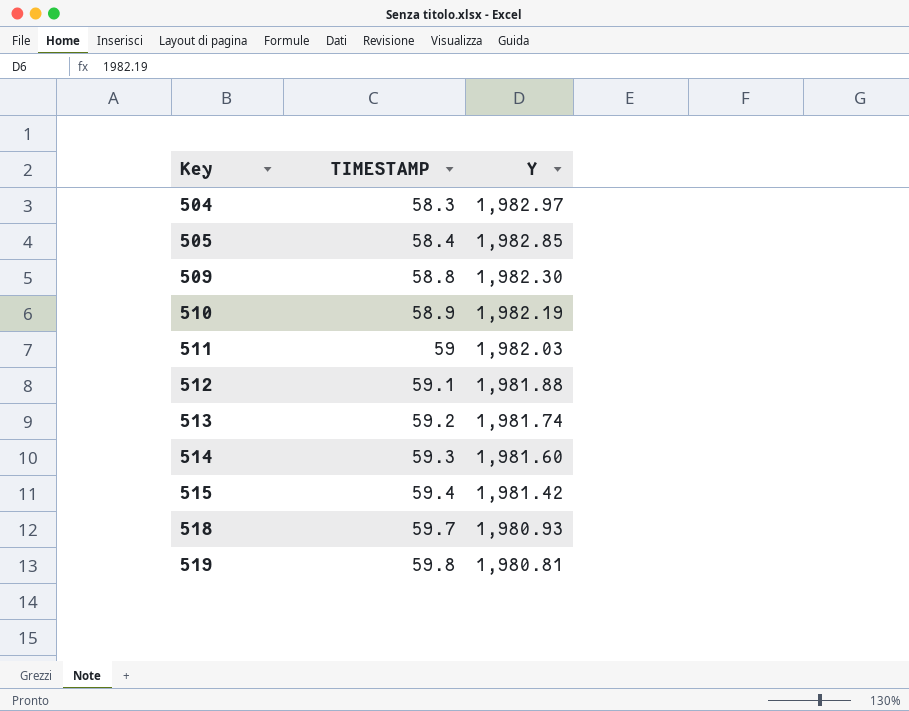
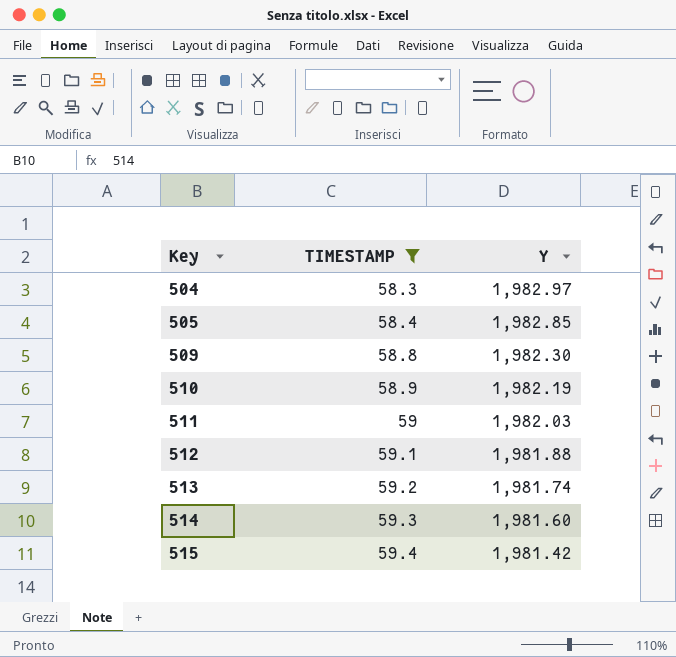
filter: none -> TIMESTAMP <= 59.4

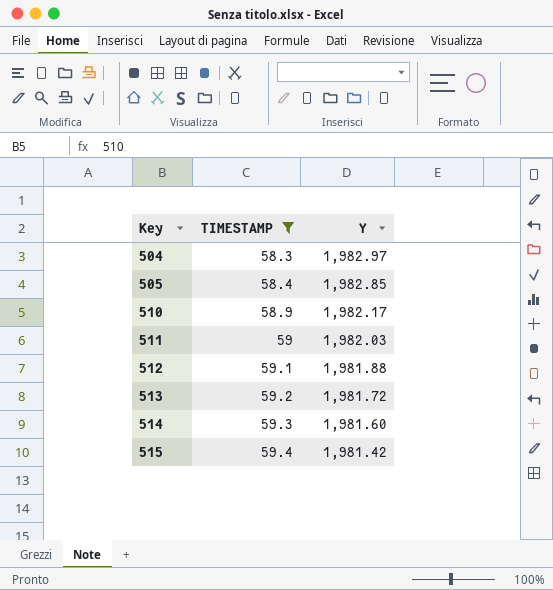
row 509: 58.8 | 1,982.30 -> none
510 | Y: 1,982.19 -> 1,982.17
513 | Y: 1,981.74 -> 1,981.72

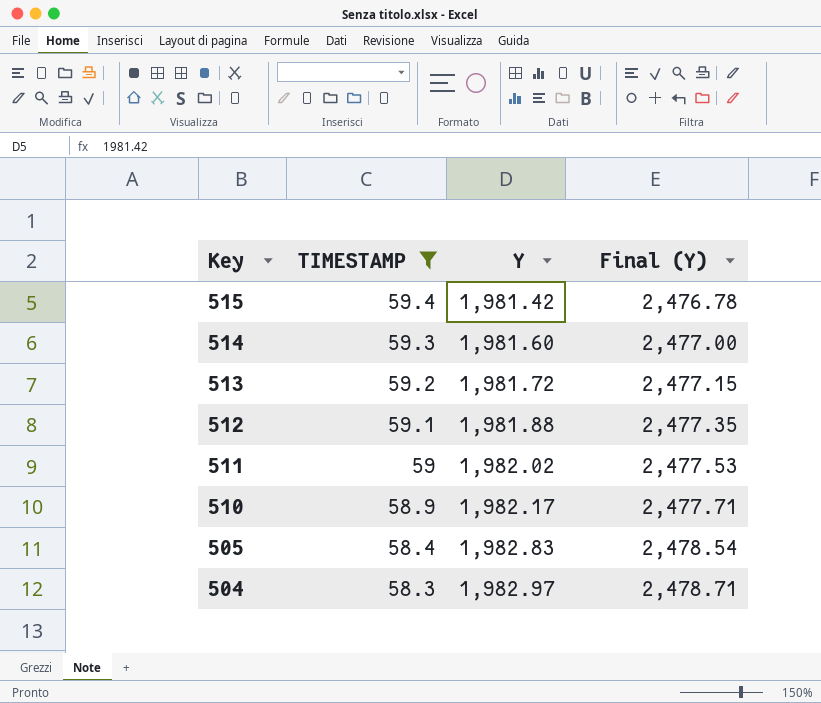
row order: Key ascending -> Key descending
column Final (Y) | formula: none -> [Y] * 1.25
511 | Y: 1,982.03 -> 1,982.02
505 | Y: 1,982.85 -> 1,982.83

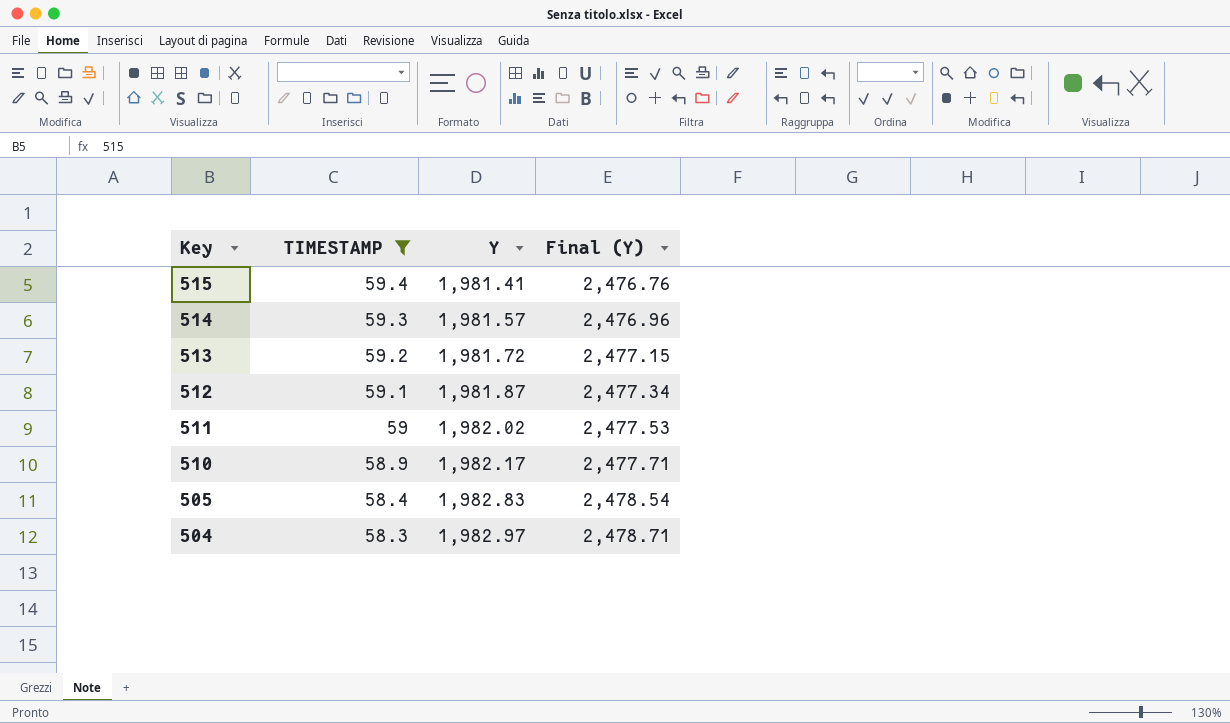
515 | Y: 1,981.42 -> 1,981.41
515 | Final (Y): 2,476.78 -> 2,476.76
514 | Y: 1,981.60 -> 1,981.57
514 | Final (Y): 2,477.00 -> 2,476.96
512 | Y: 1,981.88 -> 1,981.87
512 | Final (Y): 2,477.35 -> 2,477.34

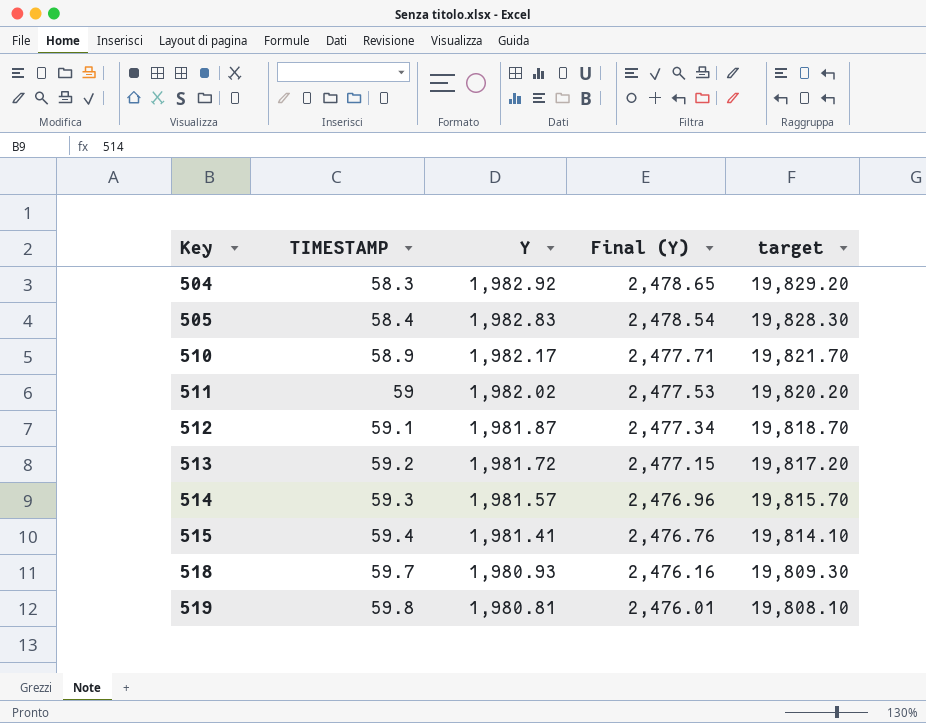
filter: TIMESTAMP <= 59.4 -> none
row order: Key descending -> Key ascending
column target | formula: none -> [Y] * 10
504 | Y: 1,982.97 -> 1,982.92
504 | Final (Y): 2,478.71 -> 2,478.65

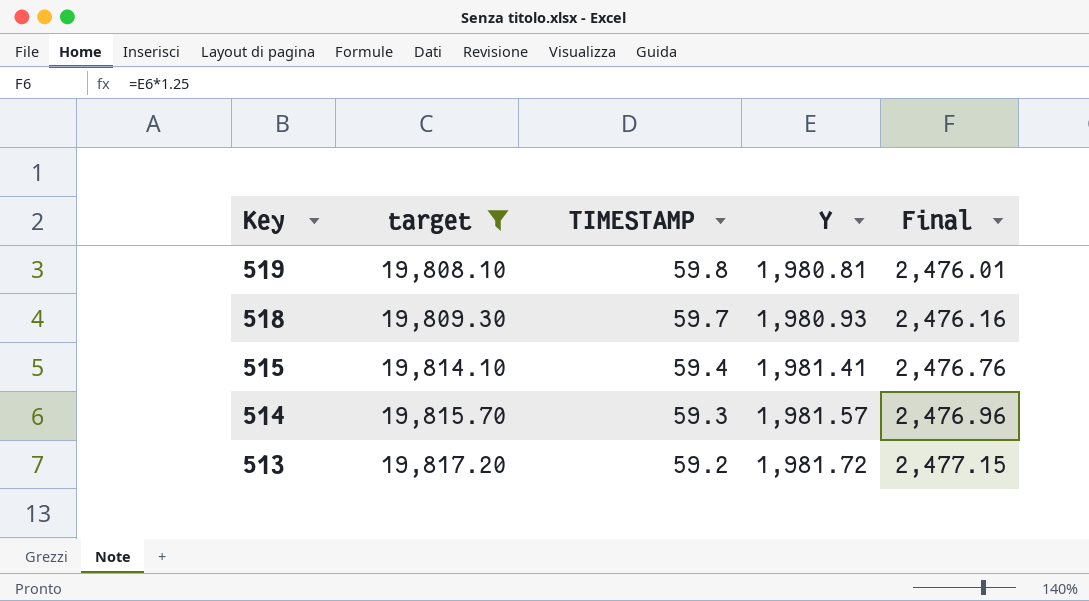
filter: none -> target <= 19,817.20
row order: Key ascending -> Key descending
column target | position: 5 -> 2
column name: Final (Y) -> Final

